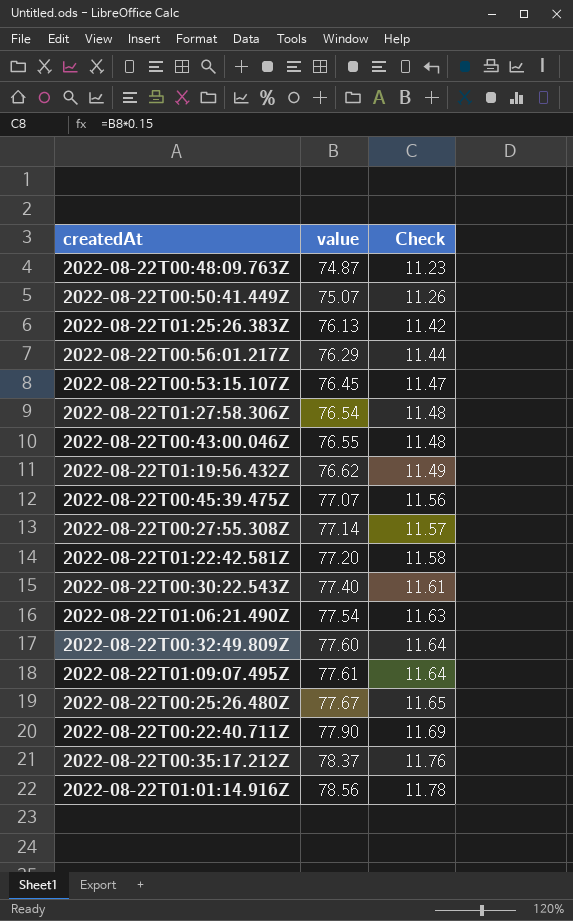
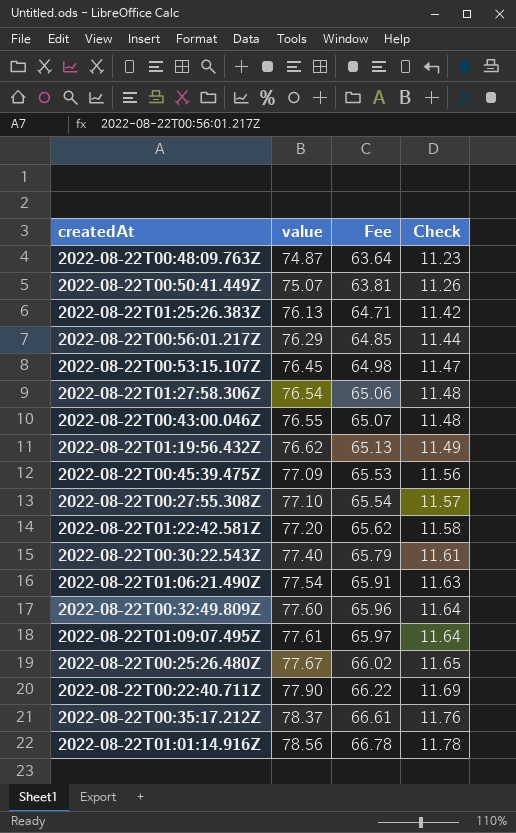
column Fee | formula: none -> [value] * 0.85
2022-08-22T00:45:39.475Z | value: 77.07 -> 77.09
2022-08-22T00:27:55.308Z | value: 77.14 -> 77.10

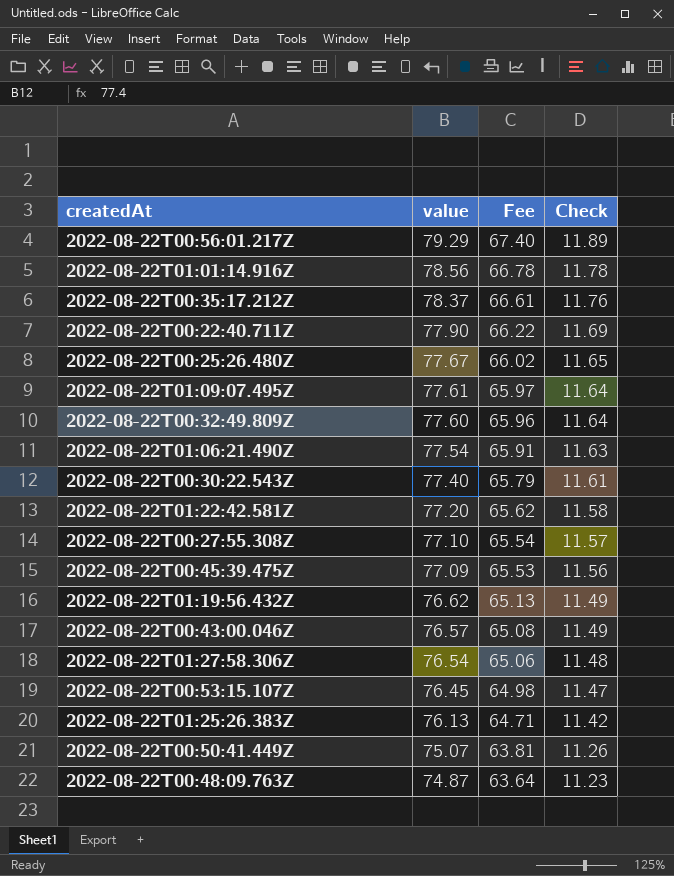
row order: value ascending -> value descending
2022-08-22T00:56:01.217Z | value: 76.29 -> 79.29
2022-08-22T00:56:01.217Z | Fee: 64.85 -> 67.40
2022-08-22T00:56:01.217Z | Check: 11.44 -> 11.89
2022-08-22T00:43:00.046Z | value: 76.55 -> 76.57
2022-08-22T00:43:00.046Z | Fee: 65.07 -> 65.08
2022-08-22T00:43:00.046Z | Check: 11.48 -> 11.49

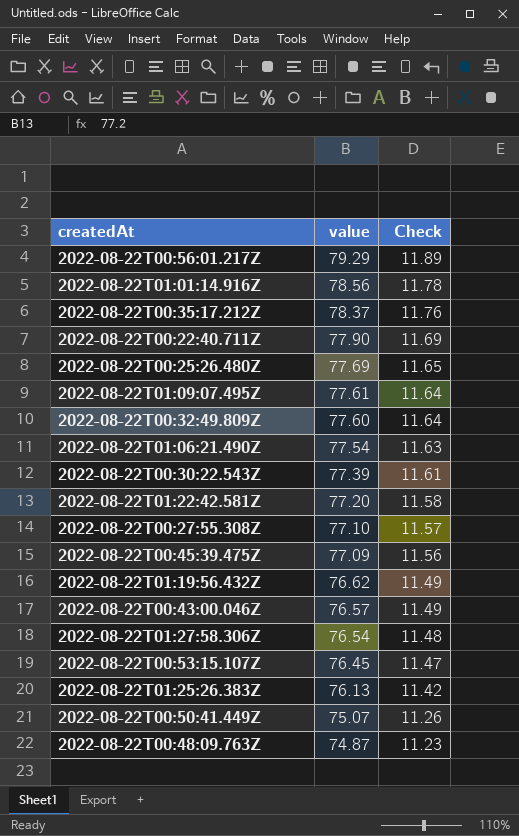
column Fee | formula: [value] * 0.85 -> none
2022-08-22T00:25:26.480Z | value: 77.67 -> 77.69
2022-08-22T00:30:22.543Z | value: 77.40 -> 77.39

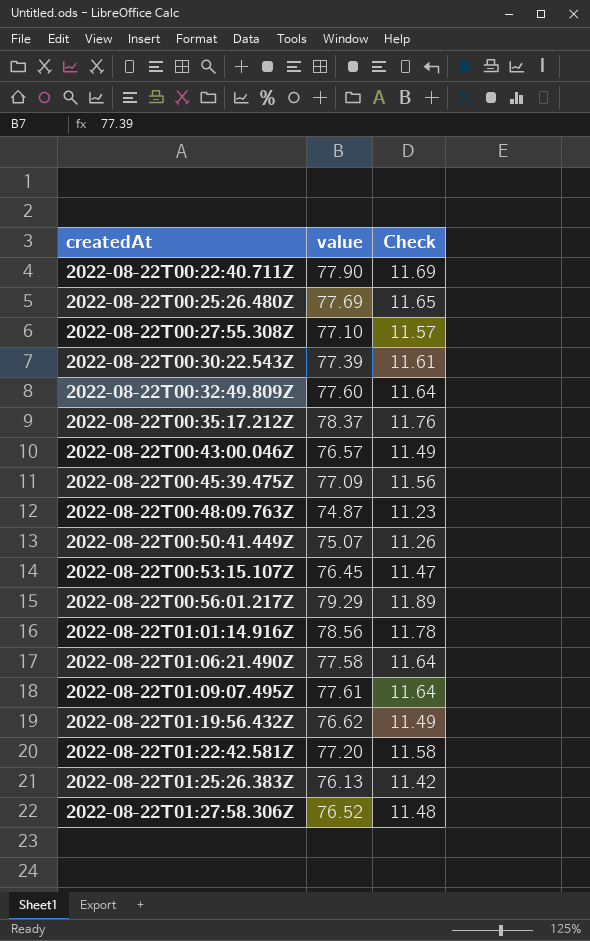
row order: value descending -> createdAt ascending
2022-08-22T01:06:21.490Z | value: 77.54 -> 77.58
2022-08-22T01:06:21.490Z | Check: 11.63 -> 11.64
2022-08-22T01:27:58.306Z | value: 76.54 -> 76.52

